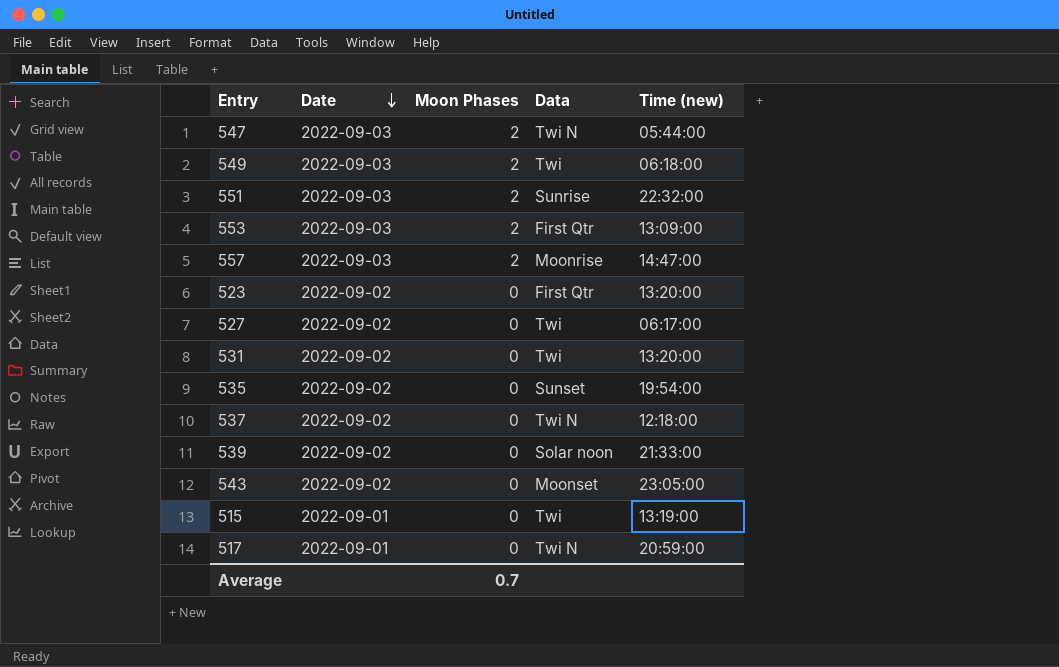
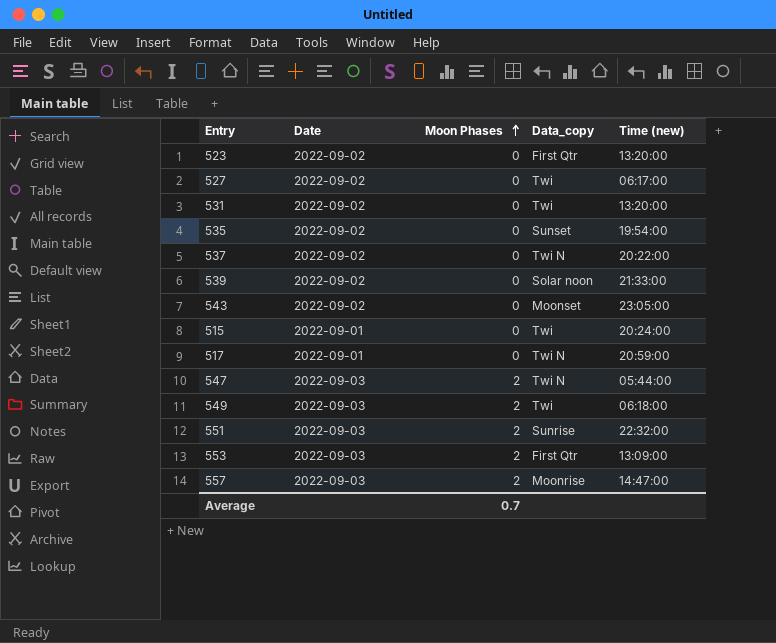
row order: Date descending -> Moon Phases ascending
column name: Data -> Data_copy
537 | Time (new): 12:18:00 -> 20:22:00
515 | Time (new): 13:19:00 -> 20:24:00

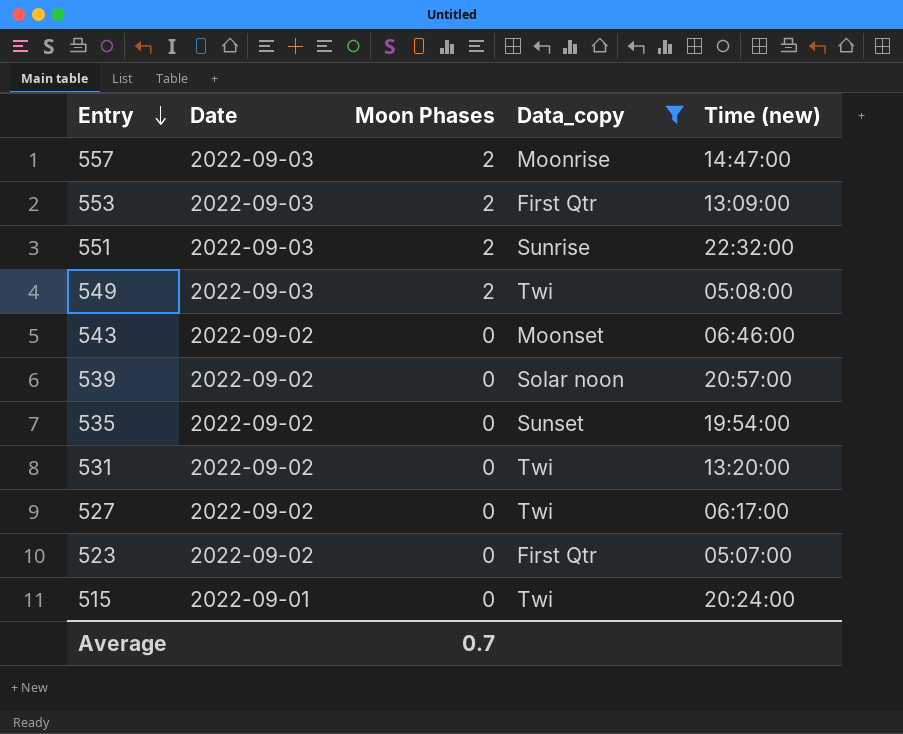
filter: none -> Data_copy != Twi N
row order: Moon Phases ascending -> Entry descending
549 | Time (new): 06:18:00 -> 05:08:00
543 | Time (new): 23:05:00 -> 06:46:00
539 | Time (new): 21:33:00 -> 20:57:00
523 | Time (new): 13:20:00 -> 05:07:00

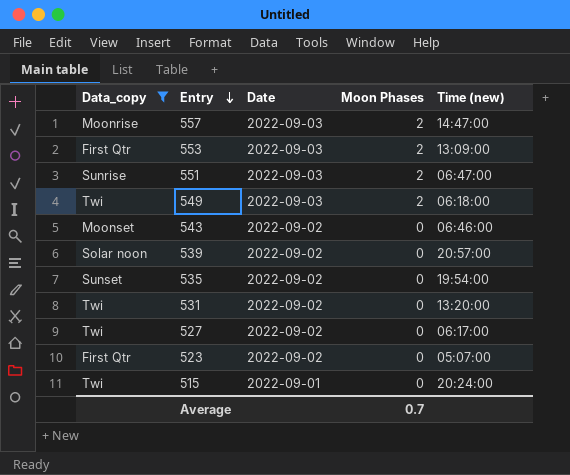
column Data_copy | position: 4 -> 1
551 | Time (new): 22:32:00 -> 06:47:00
549 | Time (new): 05:08:00 -> 06:18:00

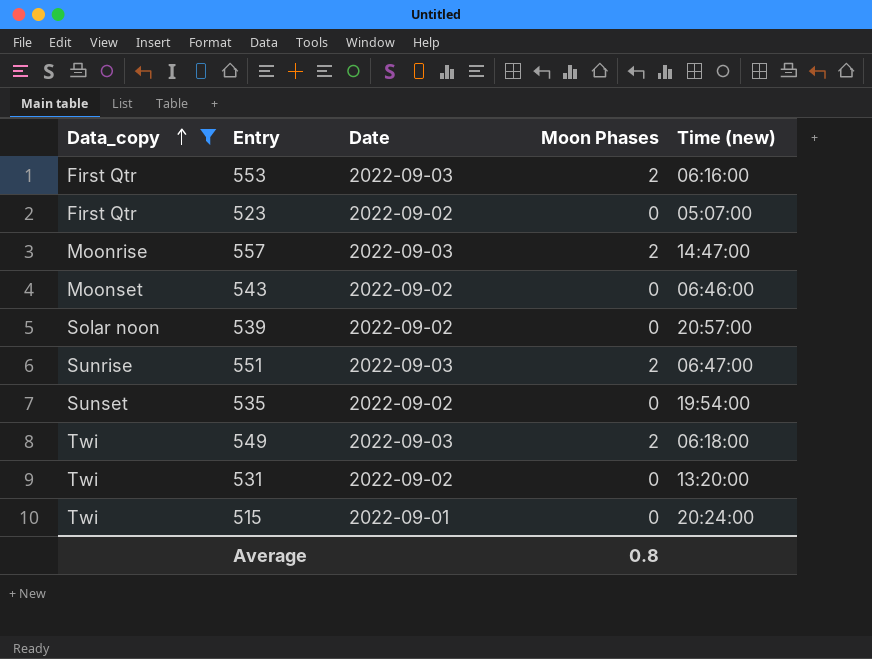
row order: Entry descending -> Data_copy ascending
row 527: Twi | 2022-09-02 | 0 | 06:17:00 -> none
553 | Time (new): 13:09:00 -> 06:16:00
Average | Moon Phases: 0.7 -> 0.8

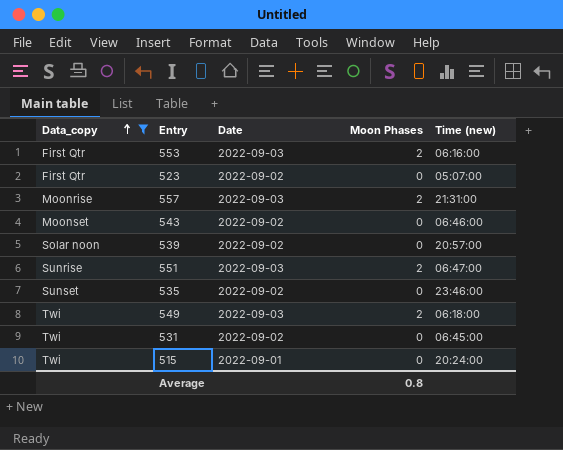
557 | Time (new): 14:47:00 -> 21:31:00
535 | Time (new): 19:54:00 -> 23:46:00
531 | Time (new): 13:20:00 -> 06:45:00

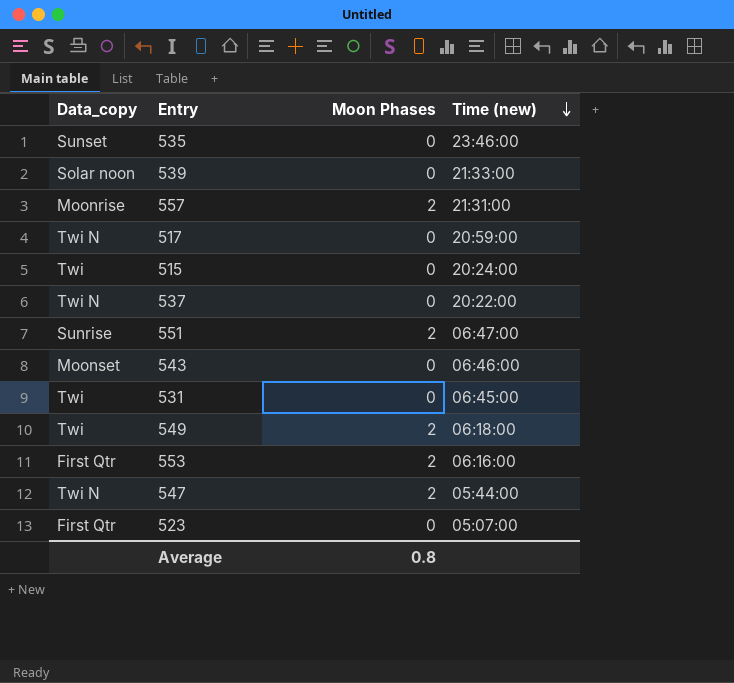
filter: Data_copy != Twi N -> none
row order: Data_copy ascending -> Time (new) descending
column Date | position: 3 -> none
539 | Time (new): 20:57:00 -> 21:33:00

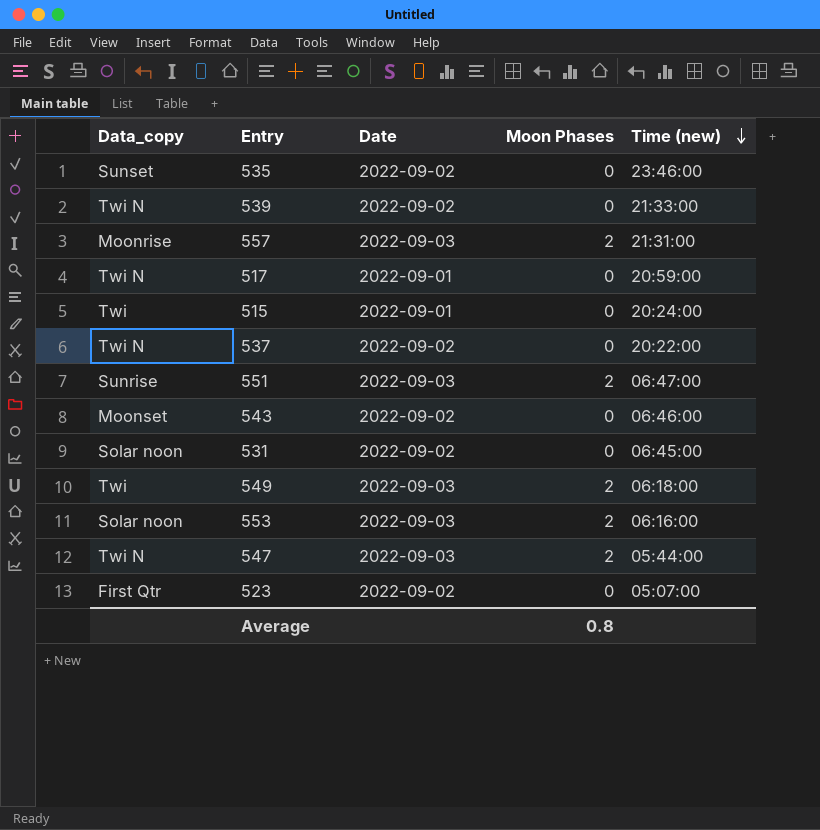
column Date | position: none -> 3
539 | Data_copy: Solar noon -> Twi N
531 | Data_copy: Twi -> Solar noon
553 | Data_copy: First Qtr -> Solar noon

